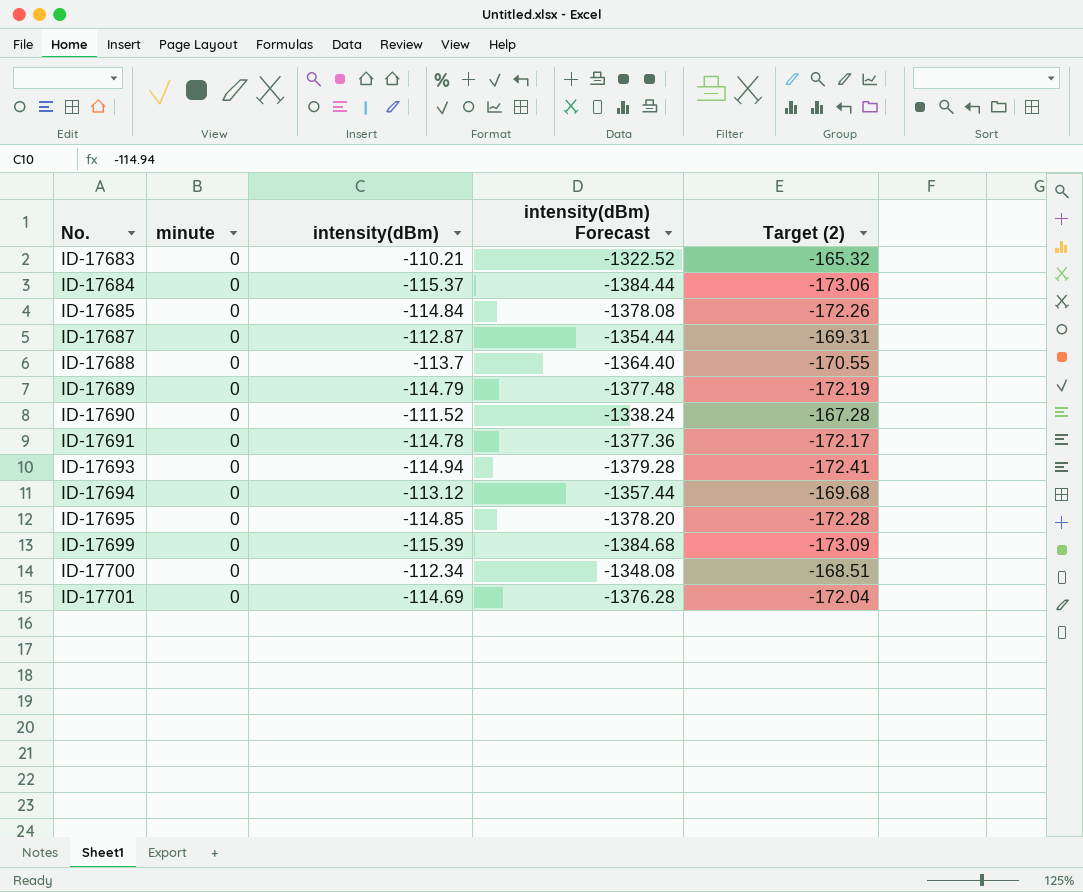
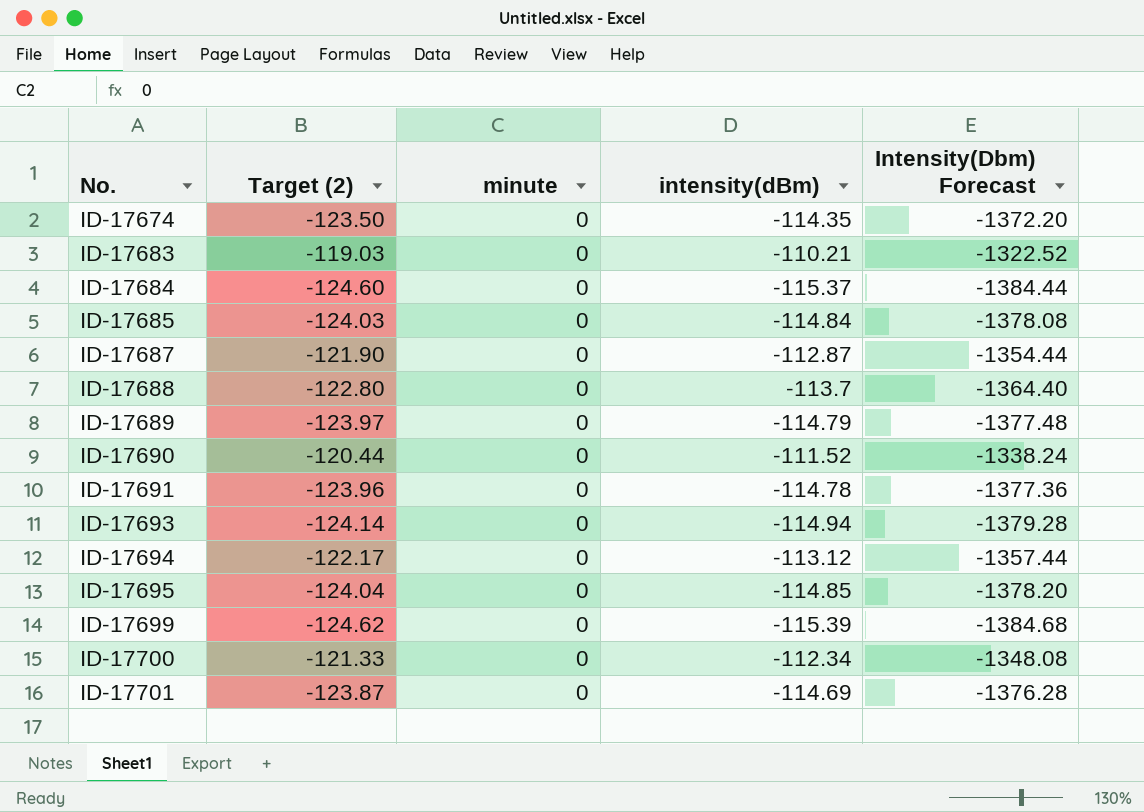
column Target (2) | formula: [intensity(dBm)] * 1.5 -> [intensity(dBm)] * 1.08
column Target (2) | position: 5 -> 2
column name: intensity(dBm) Forecast -> Intensity(Dbm) Forecast
row ID-17674: none -> -123.50 | 0 | -114.35 | -1372.20

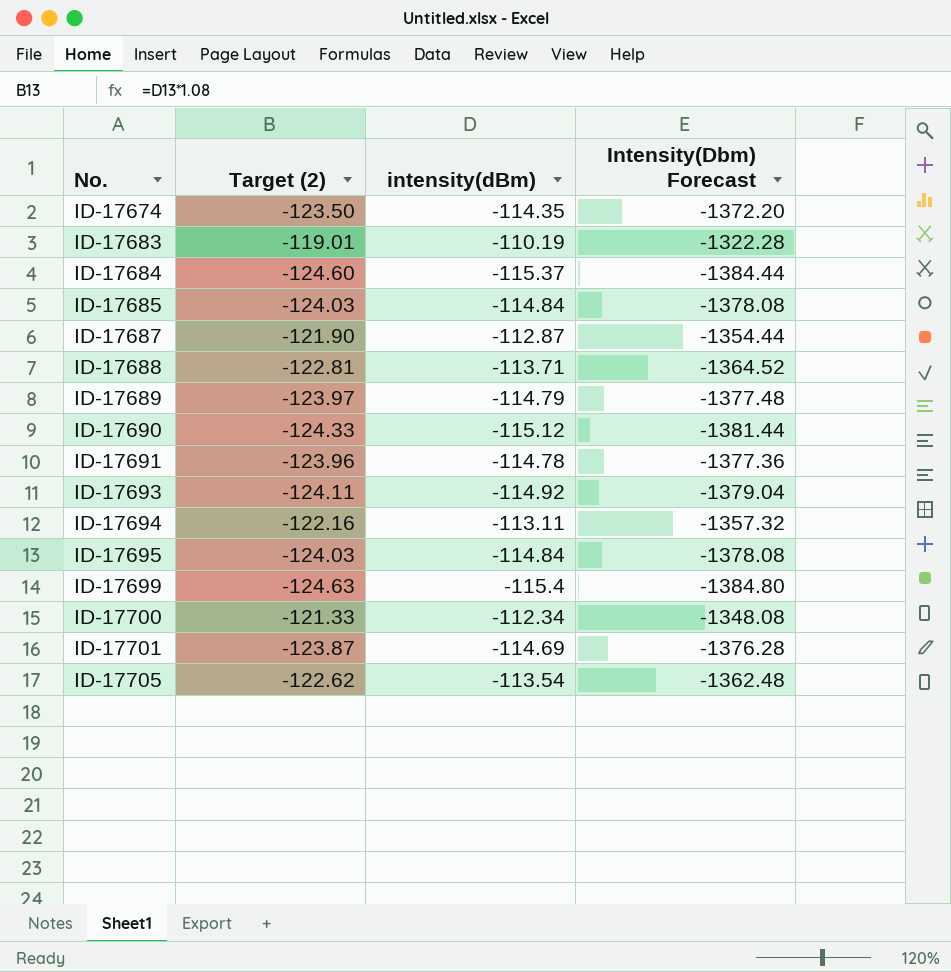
column minute | position: 3 -> none
ID-17683 | Target (2): -119.03 -> -119.01
ID-17683 | intensity(dBm): -110.21 -> -110.19
ID-17683 | Intensity(Dbm) Forecast: -1322.52 -> -1322.28
ID-17688 | Target (2): -122.80 -> -122.81
ID-17688 | intensity(dBm): -113.7 -> -113.71
ID-17688 | Intensity(Dbm) Forecast: -1364.40 -> -1364.52
ID-17690 | Target (2): -120.44 -> -124.33
ID-17690 | intensity(dBm): -111.52 -> -115.12
ID-17690 | Intensity(Dbm) Forecast: -1338.24 -> -1381.44
ID-17693 | Target (2): -124.14 -> -124.11
ID-17693 | intensity(dBm): -114.94 -> -114.92
ID-17693 | Intensity(Dbm) Forecast: -1379.28 -> -1379.04
ID-17694 | Target (2): -122.17 -> -122.16
ID-17694 | intensity(dBm): -113.12 -> -113.11
ID-17694 | Intensity(Dbm) Forecast: -1357.44 -> -1357.32
ID-17695 | Target (2): -124.04 -> -124.03
ID-17695 | intensity(dBm): -114.85 -> -114.84
ID-17695 | Intensity(Dbm) Forecast: -1378.20 -> -1378.08
ID-17699 | Target (2): -124.62 -> -124.63
ID-17699 | intensity(dBm): -115.39 -> -115.4
ID-17699 | Intensity(Dbm) Forecast: -1384.68 -> -1384.80
row ID-17705: none -> -122.62 | -113.54 | -1362.48

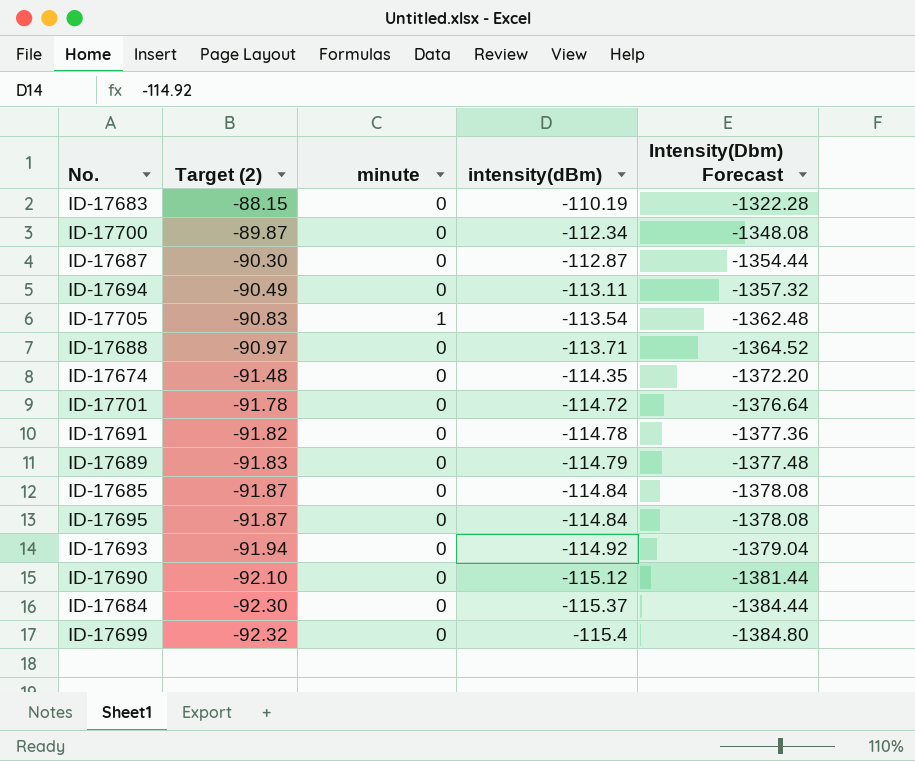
row order: No. ascending -> Target (2) descending
column Target (2) | formula: [intensity(dBm)] * 1.08 -> [intensity(dBm)] * 0.8
column minute | position: none -> 3
ID-17701 | intensity(dBm): -114.69 -> -114.72
ID-17701 | Intensity(Dbm) Forecast: -1376.28 -> -1376.64

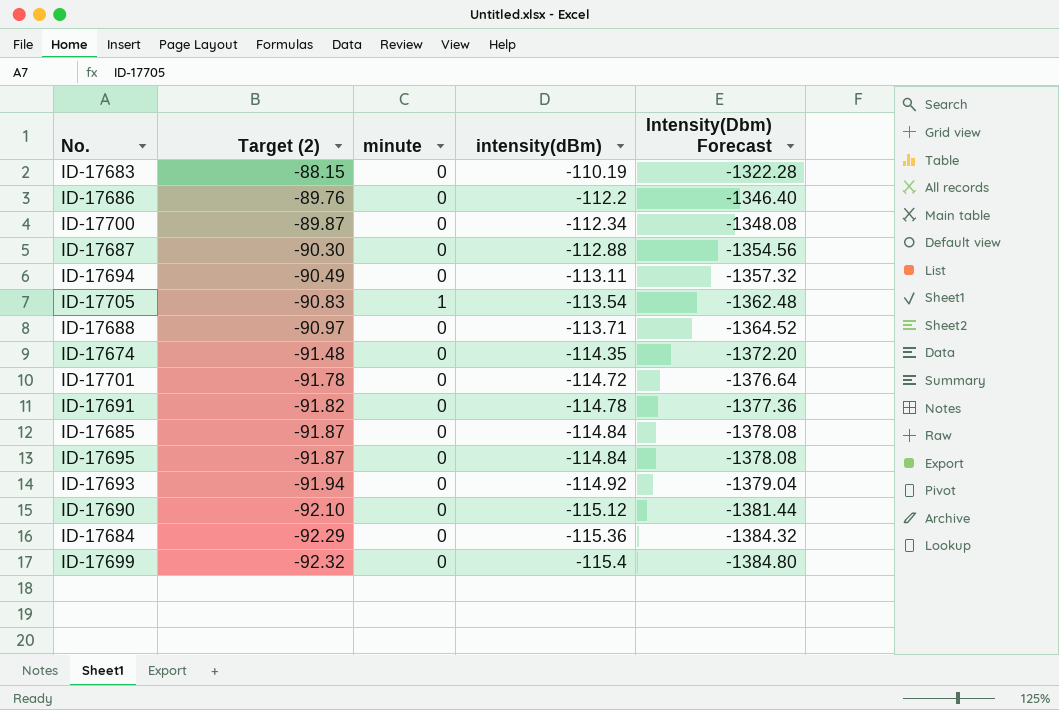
row ID-17689: -91.83 | 0 | -114.79 | -1377.48 -> none
row ID-17686: none -> -89.76 | 0 | -112.2 | -1346.40
ID-17687 | intensity(dBm): -112.87 -> -112.88
ID-17687 | Intensity(Dbm) Forecast: -1354.44 -> -1354.56
ID-17684 | Target (2): -92.30 -> -92.29
ID-17684 | intensity(dBm): -115.37 -> -115.36
ID-17684 | Intensity(Dbm) Forecast: -1384.44 -> -1384.32

